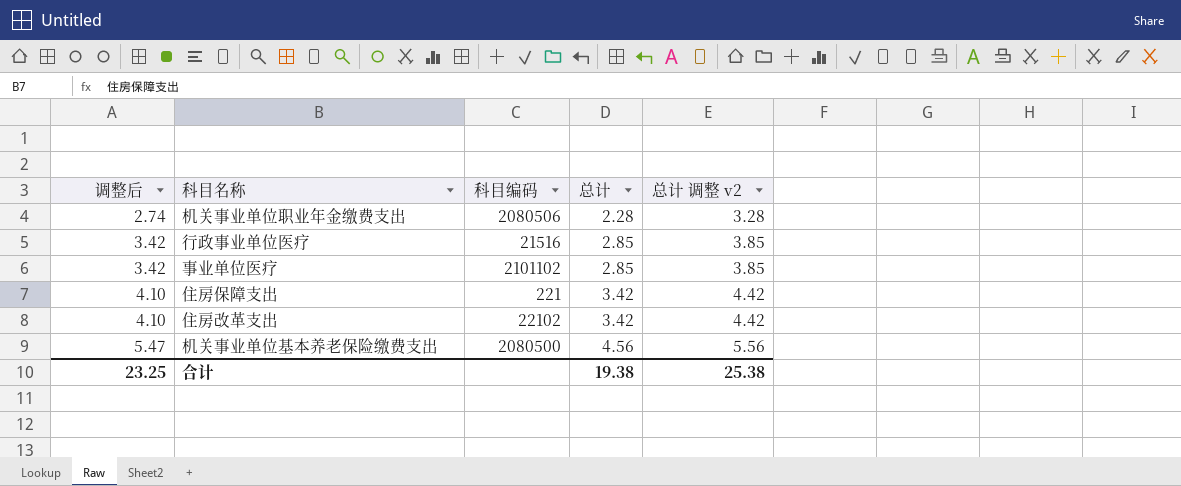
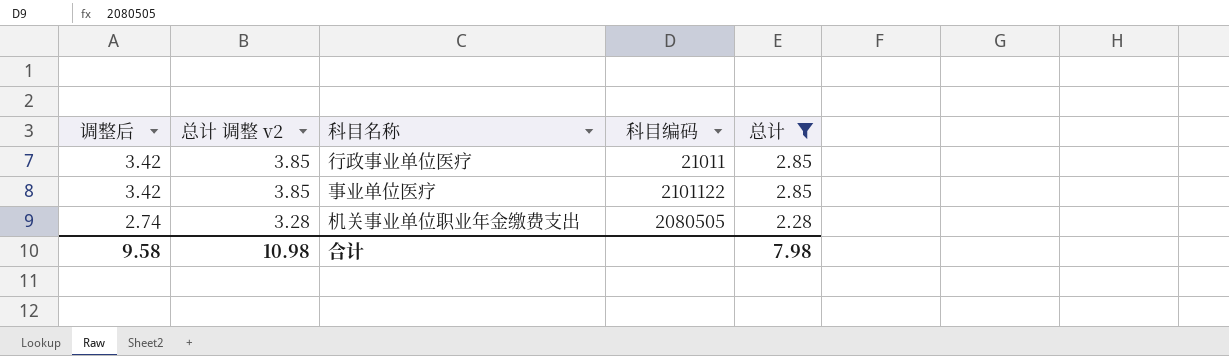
filter: none -> 总计 <= 2.85
row order: 调整后 ascending -> 调整后 descending
column 总计 调整 v2 | position: 5 -> 2
行政事业单位医疗 | 科目编码: 21516 -> 21011
事业单位医疗 | 科目编码: 2101102 -> 2101122
机关事业单位职业年金缴费支出 | 科目编码: 2080506 -> 2080505
合计 | 调整后: 23.25 -> 9.58
合计 | 总计 调整 v2: 25.38 -> 10.98
合计 | 总计: 19.38 -> 7.98

